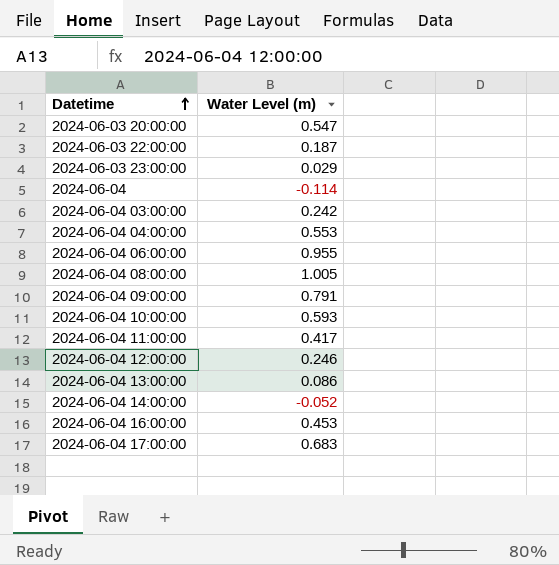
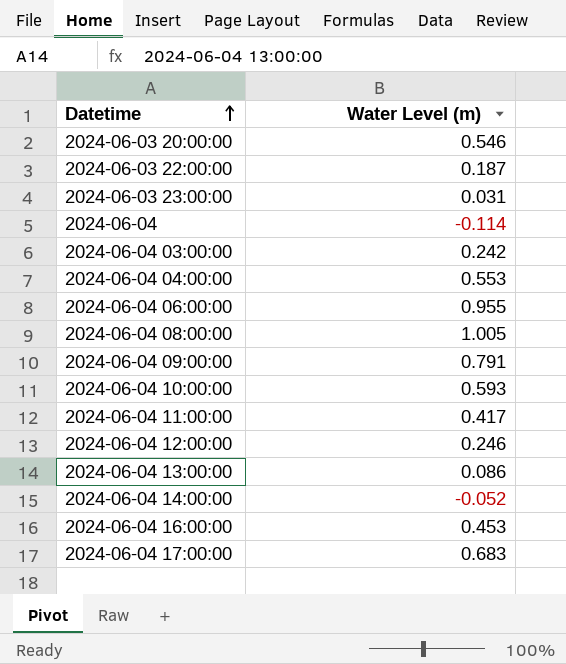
2024-06-03 20:00:00 | Water Level (m): 0.547 -> 0.546
2024-06-03 23:00:00 | Water Level (m): 0.029 -> 0.031

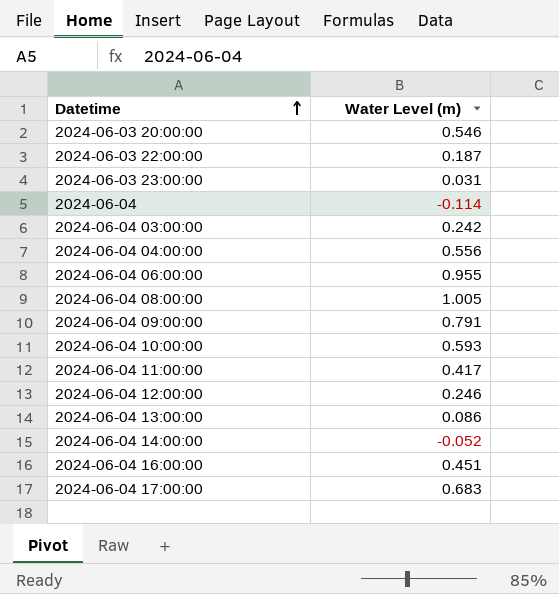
2024-06-04 04:00:00 | Water Level (m): 0.553 -> 0.556
2024-06-04 16:00:00 | Water Level (m): 0.453 -> 0.451

